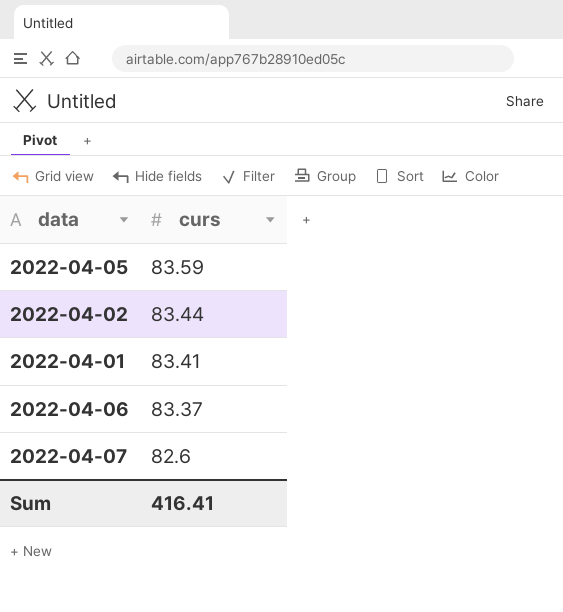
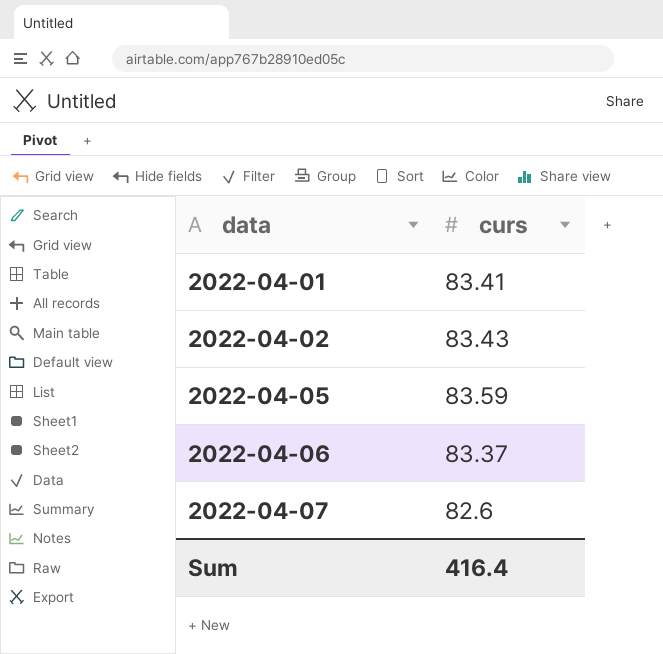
row order: curs descending -> data ascending
2022-04-02 | curs: 83.44 -> 83.43
Sum | curs: 416.41 -> 416.4

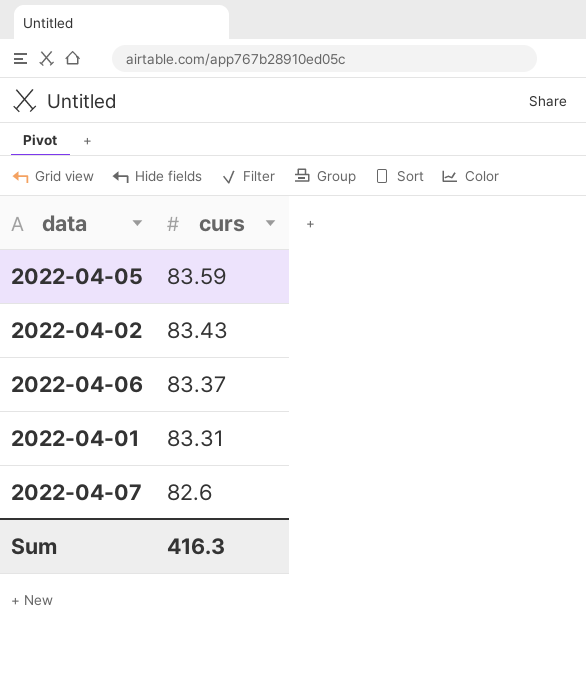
row order: data ascending -> curs descending
2022-04-01 | curs: 83.41 -> 83.31
Sum | curs: 416.4 -> 416.3

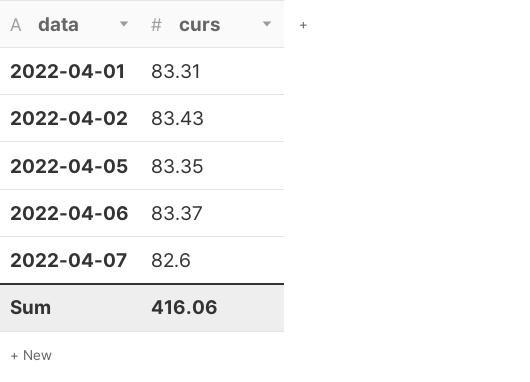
row order: curs descending -> data ascending
2022-04-05 | curs: 83.59 -> 83.35
Sum | curs: 416.3 -> 416.06

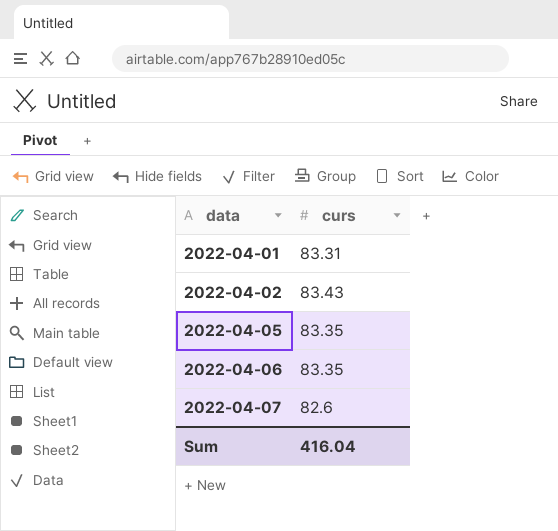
2022-04-06 | curs: 83.37 -> 83.35
Sum | curs: 416.06 -> 416.04

